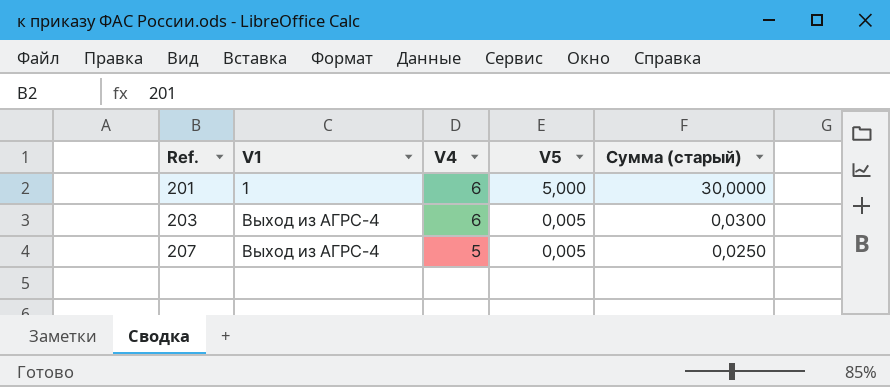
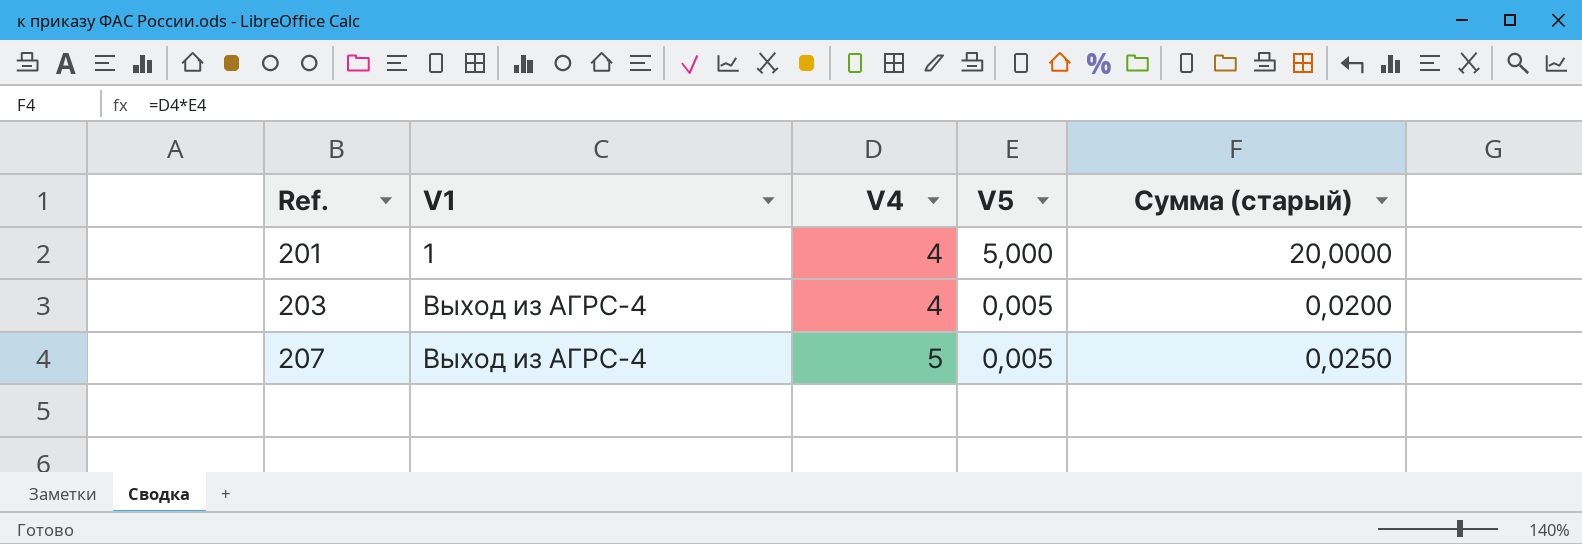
201 | V4: 6 -> 4
201 | Сумма (старый): 30,0000 -> 20,0000
203 | V4: 6 -> 4
203 | Сумма (старый): 0,0300 -> 0,0200

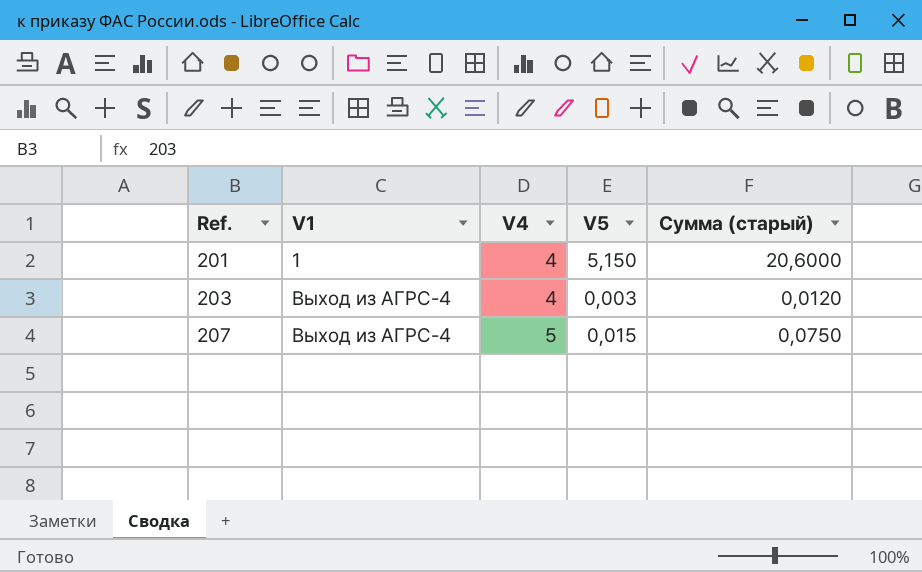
201 | V5: 5,000 -> 5,150
201 | Сумма (старый): 20,0000 -> 20,6000
203 | V5: 0,005 -> 0,003
203 | Сумма (старый): 0,0200 -> 0,0120
207 | V5: 0,005 -> 0,015
207 | Сумма (старый): 0,0250 -> 0,0750

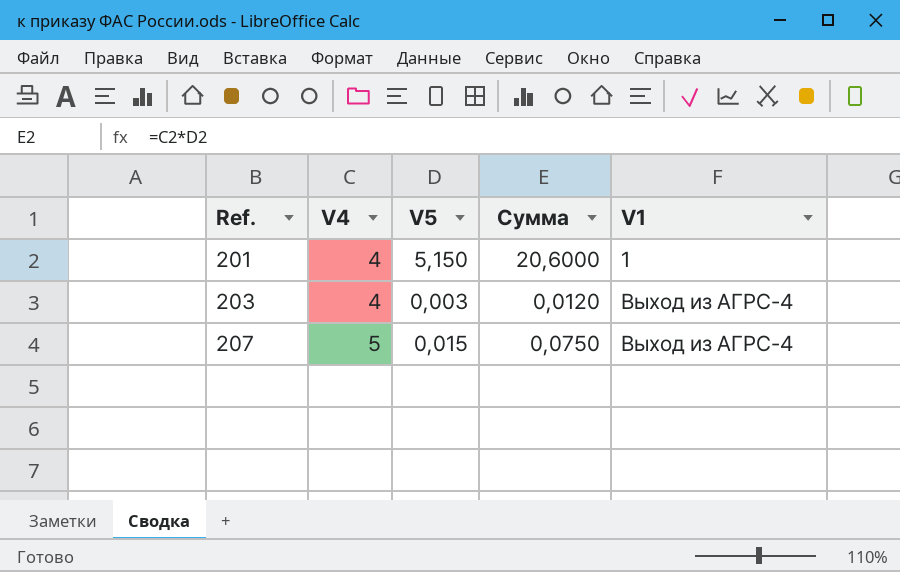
column name: Сумма (старый) -> Сумма
column V1 | position: 2 -> 5

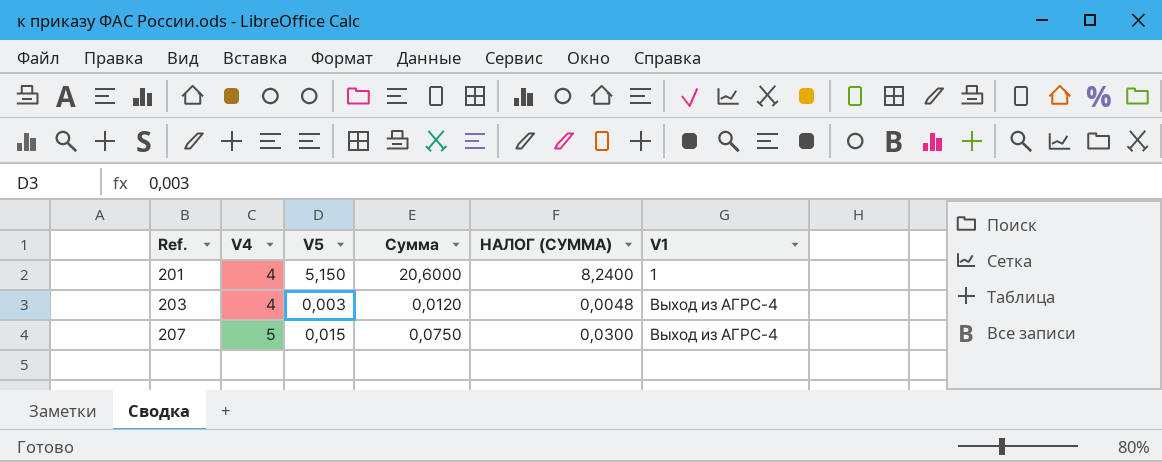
column НАЛОГ (СУММА) | formula: none -> [Сумма] * 0,4

